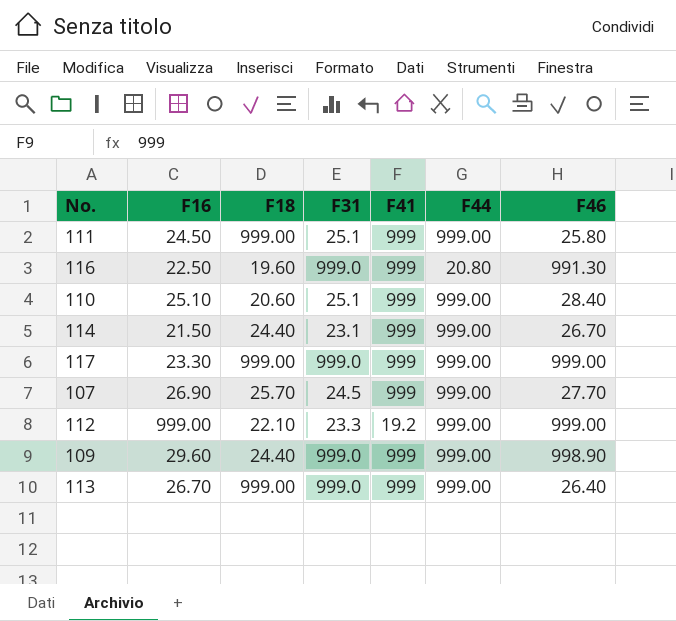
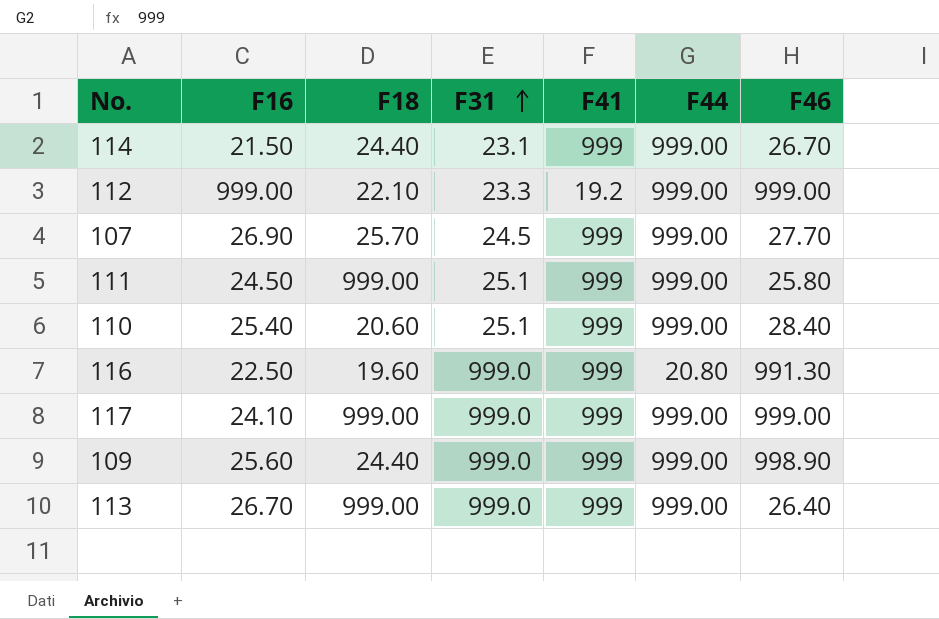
row order: none -> F31 ascending
110 | F16: 25.10 -> 25.40
117 | F16: 23.30 -> 24.10
109 | F16: 29.60 -> 25.60

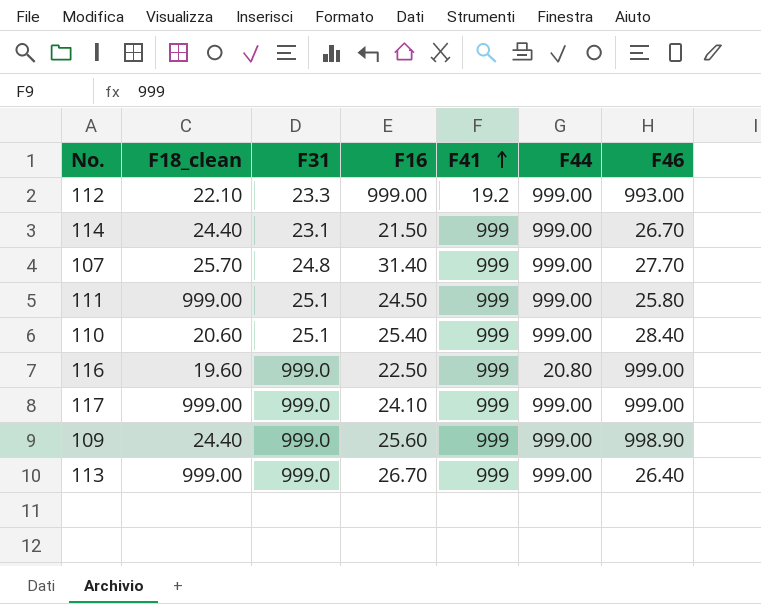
row order: F31 ascending -> F41 ascending
column name: F18 -> F18_clean
column F16 | position: 2 -> 4
112 | F46: 999.00 -> 993.00
107 | F31: 24.5 -> 24.8
107 | F16: 26.90 -> 31.40
116 | F46: 991.30 -> 999.00

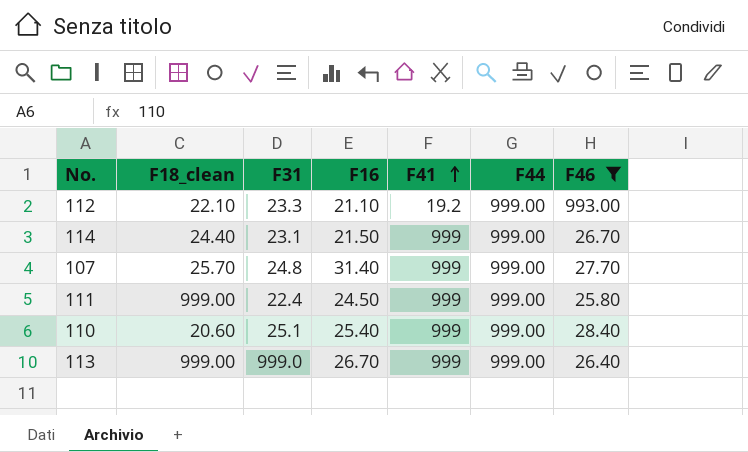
filter: none -> F46 <= 993.00
112 | F16: 999.00 -> 21.10
111 | F31: 25.1 -> 22.4

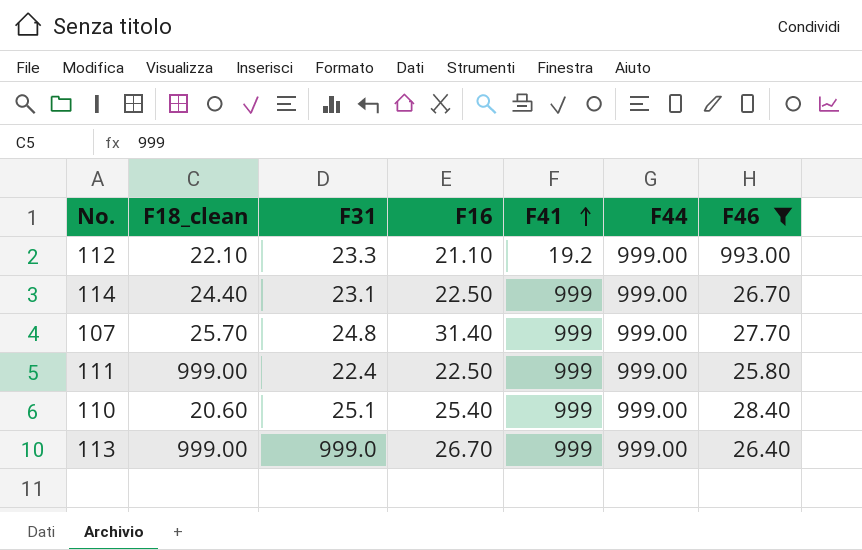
114 | F16: 21.50 -> 22.50
111 | F16: 24.50 -> 22.50

